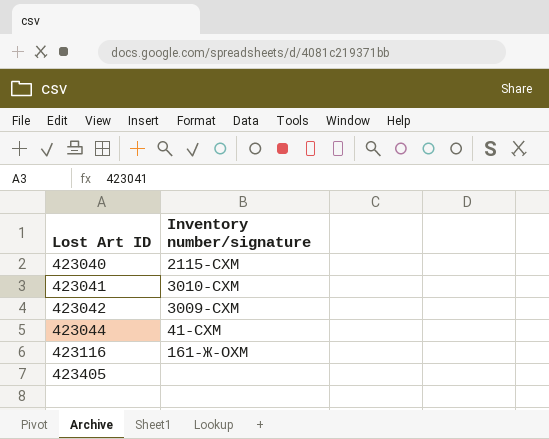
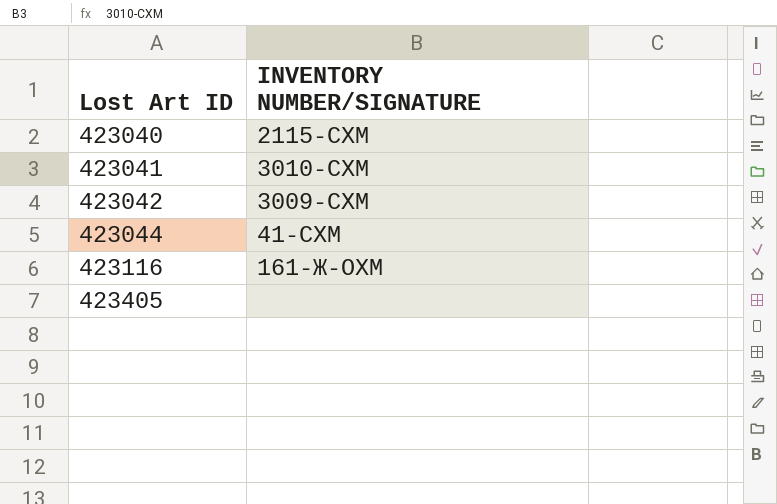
column name: Inventory number/signature -> INVENTORY NUMBER/SIGNATURE

